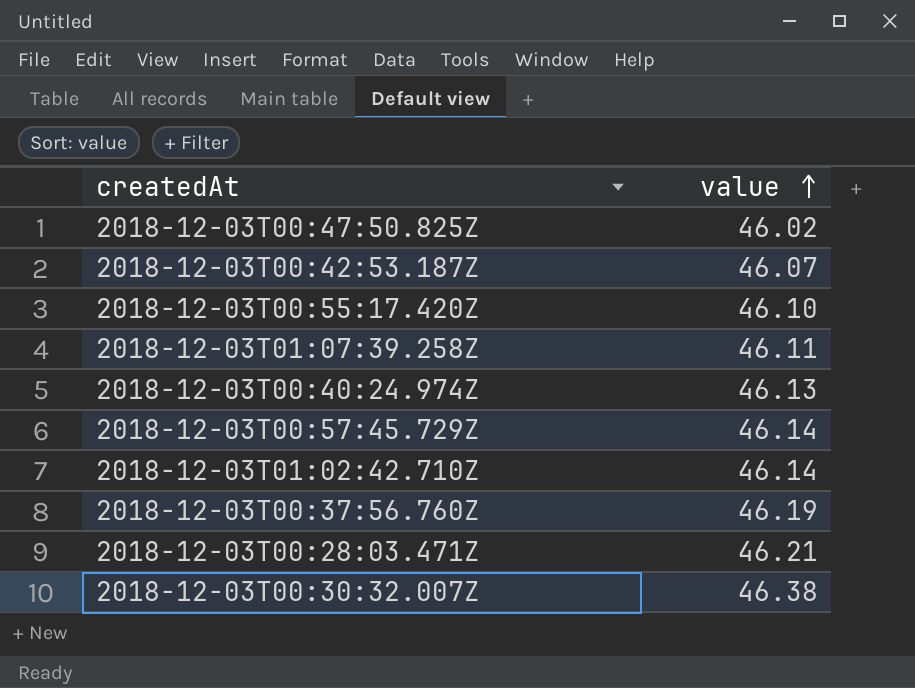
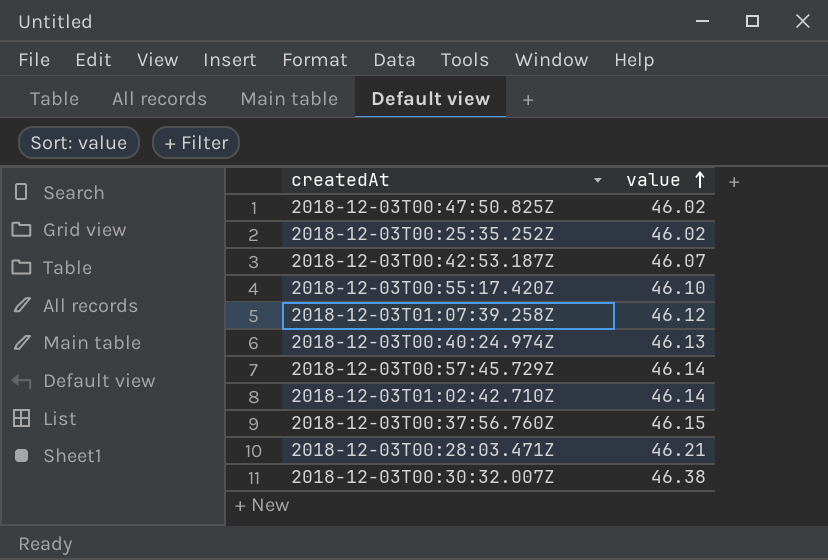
row 2018-12-03T00:25:35.252Z: none -> 46.02
2018-12-03T01:07:39.258Z | value: 46.11 -> 46.12
2018-12-03T00:37:56.760Z | value: 46.19 -> 46.15

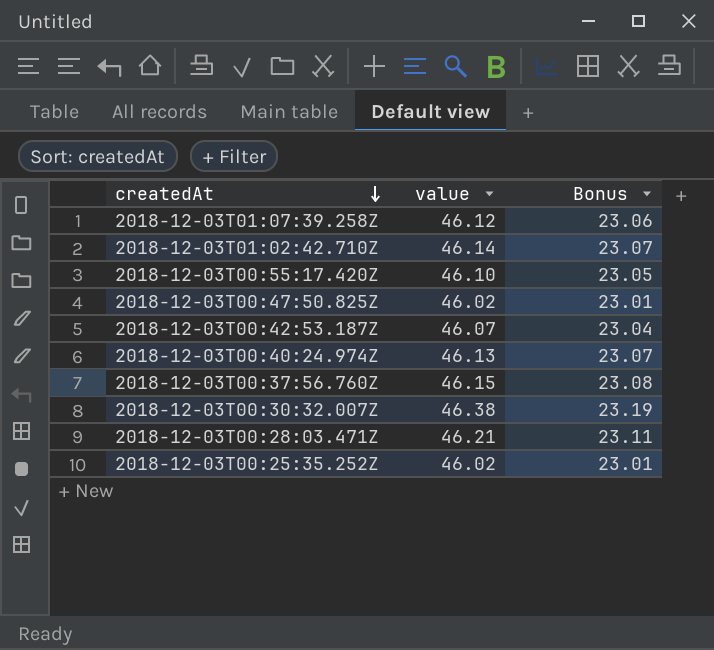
row order: value ascending -> createdAt descending
column Bonus | formula: none -> [value] * 0.5
row 2018-12-03T00:57:45.729Z: 46.14 -> none

